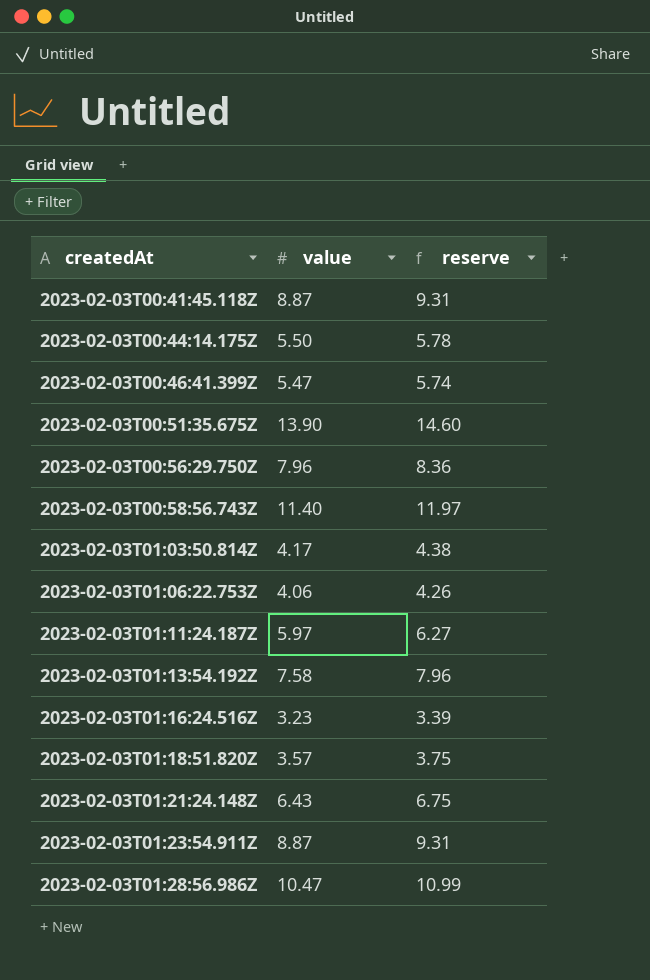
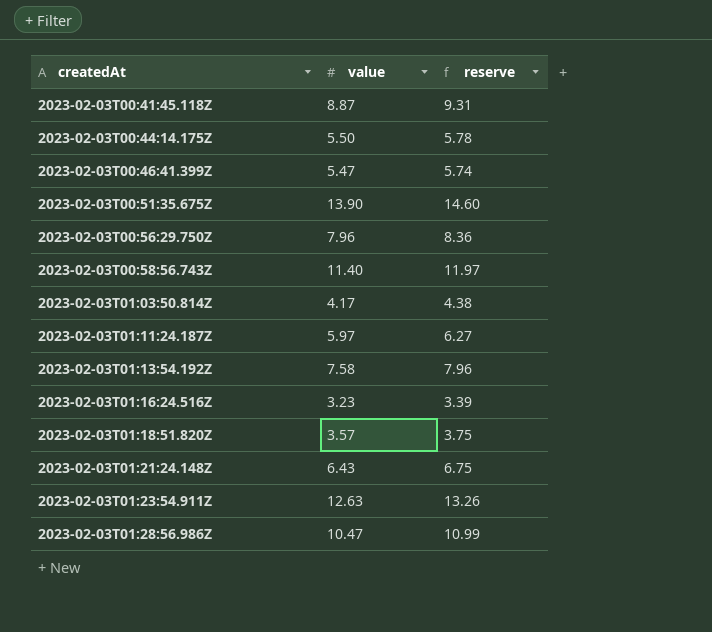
row 2023-02-03T01:06:22.753Z: 4.06 | 4.26 -> none
2023-02-03T01:23:54.911Z | value: 8.87 -> 12.63
2023-02-03T01:23:54.911Z | reserve: 9.31 -> 13.26

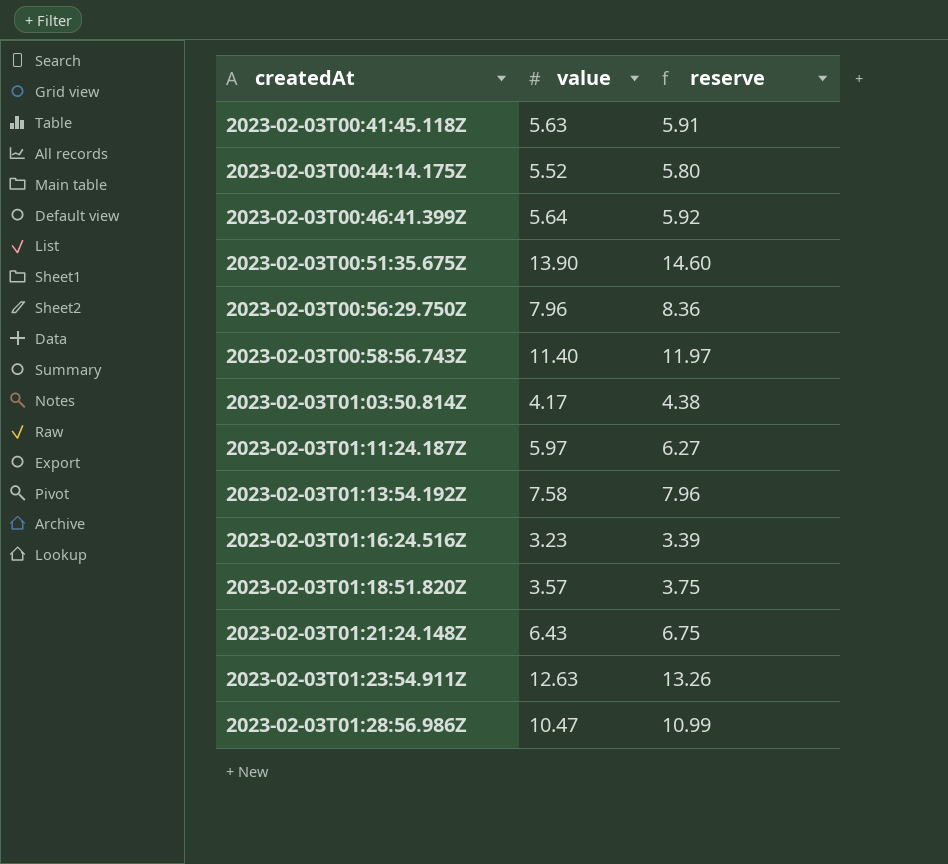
2023-02-03T00:41:45.118Z | value: 8.87 -> 5.63
2023-02-03T00:41:45.118Z | reserve: 9.31 -> 5.91
2023-02-03T00:44:14.175Z | value: 5.50 -> 5.52
2023-02-03T00:44:14.175Z | reserve: 5.78 -> 5.80
2023-02-03T00:46:41.399Z | value: 5.47 -> 5.64
2023-02-03T00:46:41.399Z | reserve: 5.74 -> 5.92

